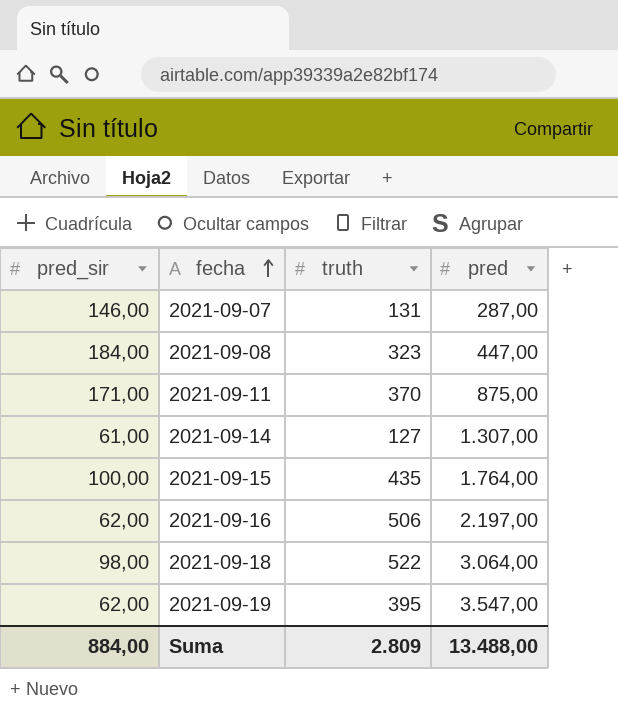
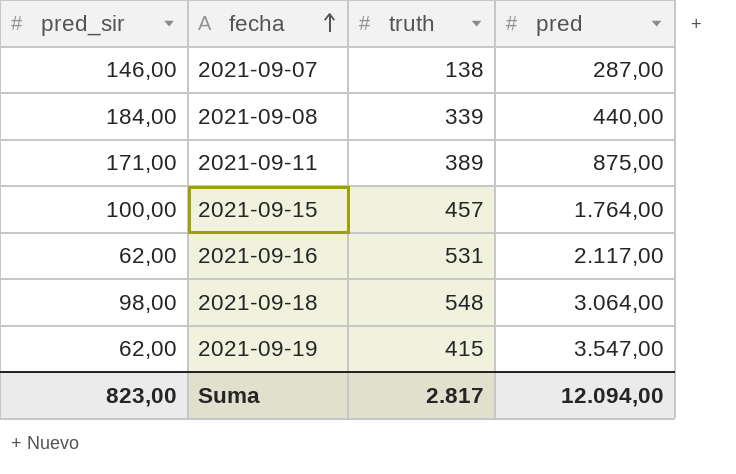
row 2021-09-14: 61,00 | 127 | 1.307,00 -> none
2021-09-07 | truth: 131 -> 138
2021-09-08 | truth: 323 -> 339
2021-09-08 | pred: 447,00 -> 440,00
2021-09-11 | truth: 370 -> 389
2021-09-15 | truth: 435 -> 457
2021-09-16 | truth: 506 -> 531
2021-09-16 | pred: 2.197,00 -> 2.117,00
2021-09-18 | truth: 522 -> 548
2021-09-19 | truth: 395 -> 415
Suma | pred_sir: 884,00 -> 823,00
Suma | truth: 2.809 -> 2.817
Suma | pred: 13.488,00 -> 12.094,00

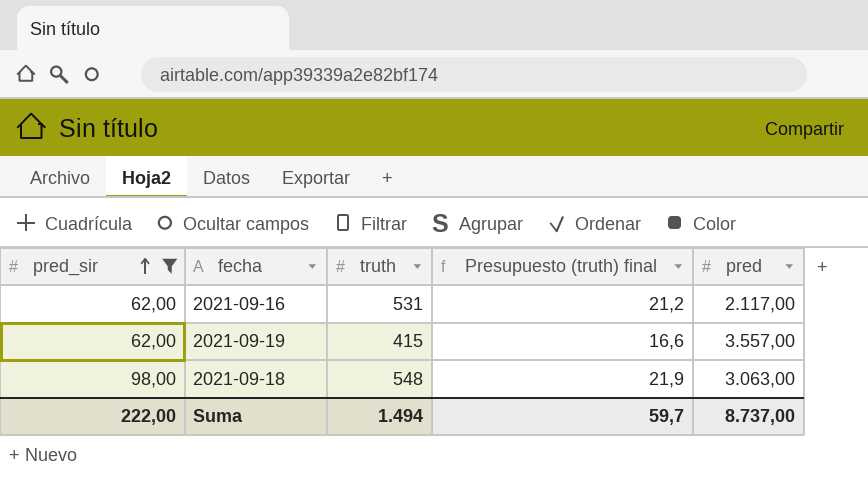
filter: none -> pred_sir <= 98,00
row order: fecha ascending -> pred_sir ascending
column Presupuesto (truth) final | formula: none -> [truth] * 0,04
2021-09-19 | pred: 3.547,00 -> 3.557,00
2021-09-18 | pred: 3.064,00 -> 3.063,00
Suma | pred_sir: 823,00 -> 222,00
Suma | truth: 2.817 -> 1.494
Suma | pred: 12.094,00 -> 8.737,00

